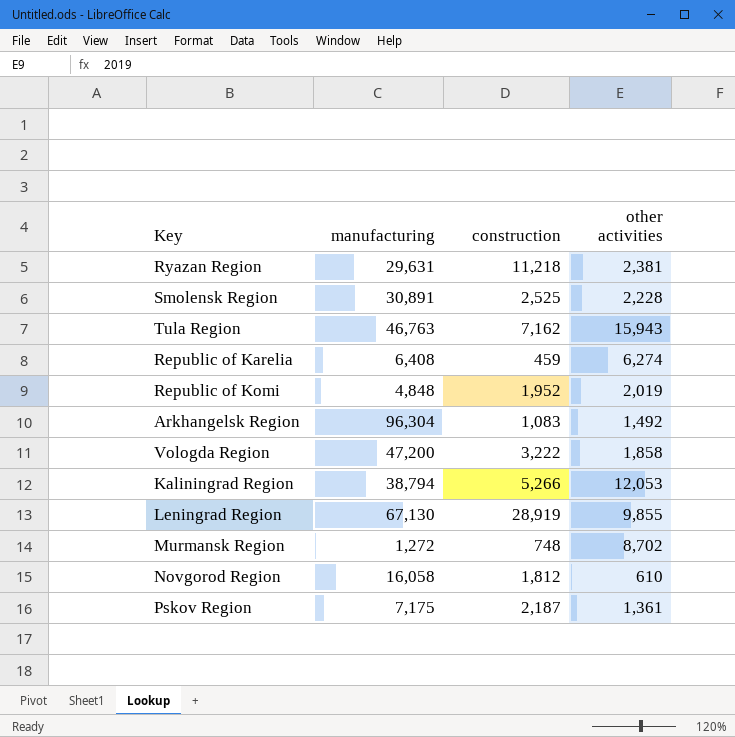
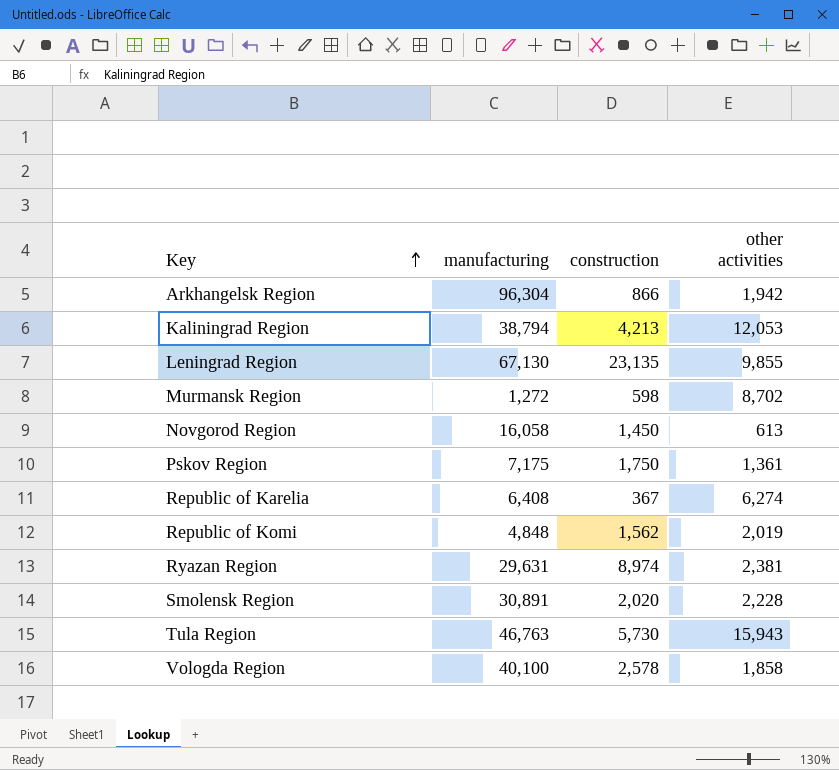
row order: none -> Key ascending
Arkhangelsk Region | construction: 1,083 -> 866
Arkhangelsk Region | other activities: 1,492 -> 1,942
Kaliningrad Region | construction: 5,266 -> 4,213
Leningrad Region | construction: 28,919 -> 23,135
Murmansk Region | construction: 748 -> 598
Novgorod Region | construction: 1,812 -> 1,450
Novgorod Region | other activities: 610 -> 613
Pskov Region | construction: 2,187 -> 1,750
Republic of Karelia | construction: 459 -> 367
Republic of Komi | construction: 1,952 -> 1,562
Ryazan Region | construction: 11,218 -> 8,974
Smolensk Region | construction: 2,525 -> 2,020
Tula Region | construction: 7,162 -> 5,730
Vologda Region | manufacturing: 47,200 -> 40,100
Vologda Region | construction: 3,222 -> 2,578

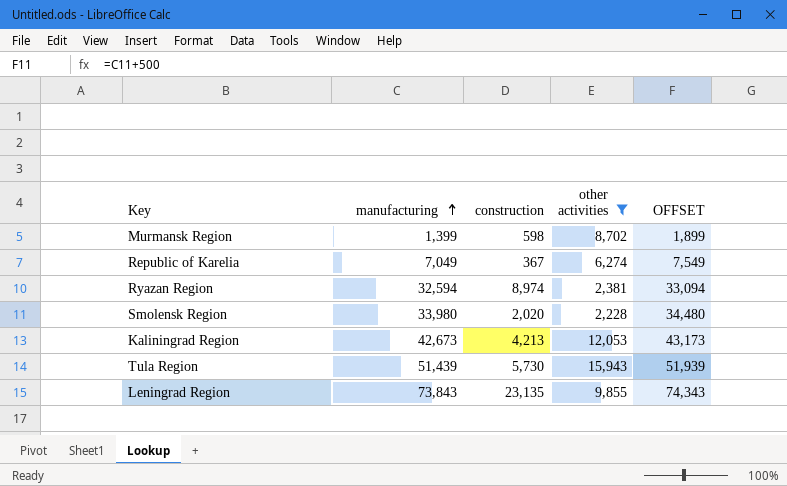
filter: none -> other activities >= 2,228
row order: Key ascending -> manufacturing ascending
column OFFSET | formula: none -> [manufacturing] + 500
Murmansk Region | manufacturing: 1,272 -> 1,399
Republic of Karelia | manufacturing: 6,408 -> 7,049
Ryazan Region | manufacturing: 29,631 -> 32,594
Smolensk Region | manufacturing: 30,891 -> 33,980
Kaliningrad Region | manufacturing: 38,794 -> 42,673
Tula Region | manufacturing: 46,763 -> 51,439
Leningrad Region | manufacturing: 67,130 -> 73,843

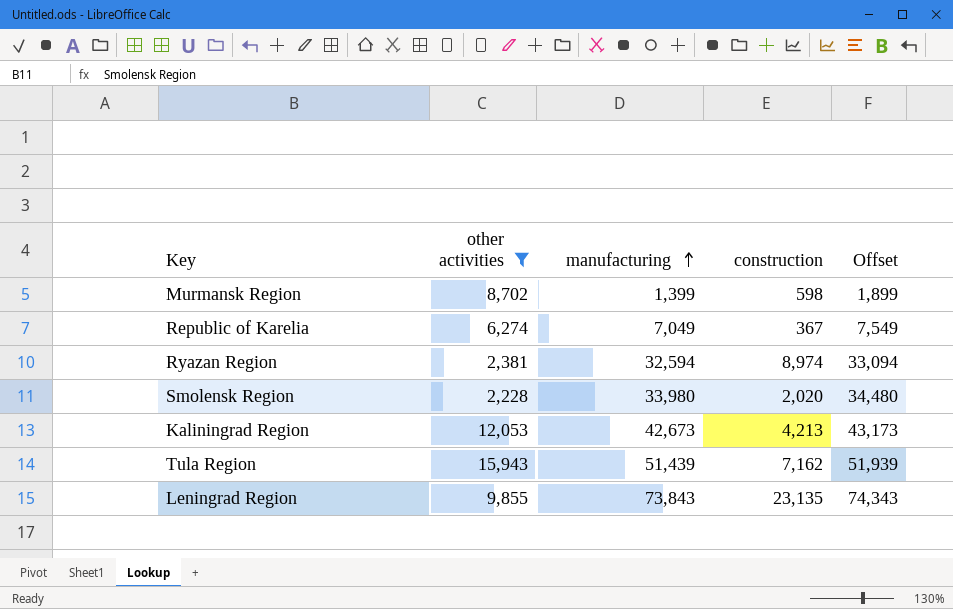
column other activities | position: 4 -> 2
column name: OFFSET -> Offset
Tula Region | construction: 5,730 -> 7,162

